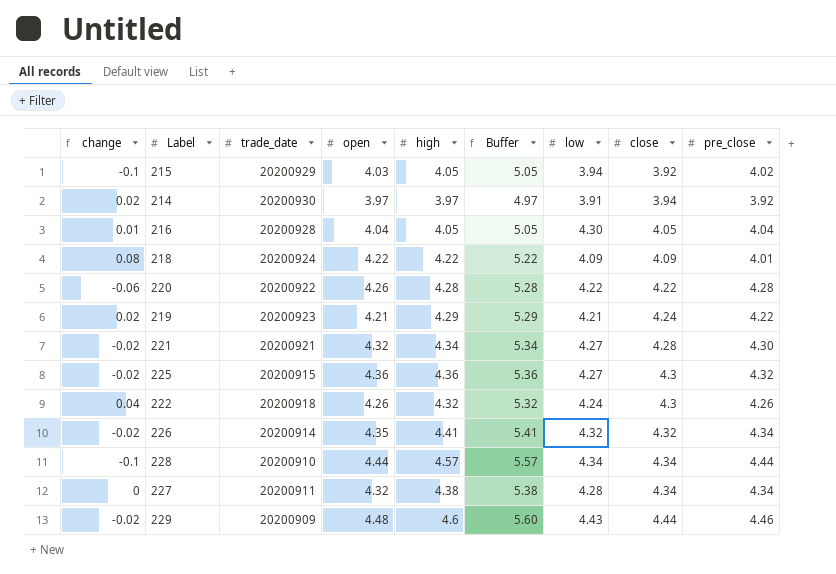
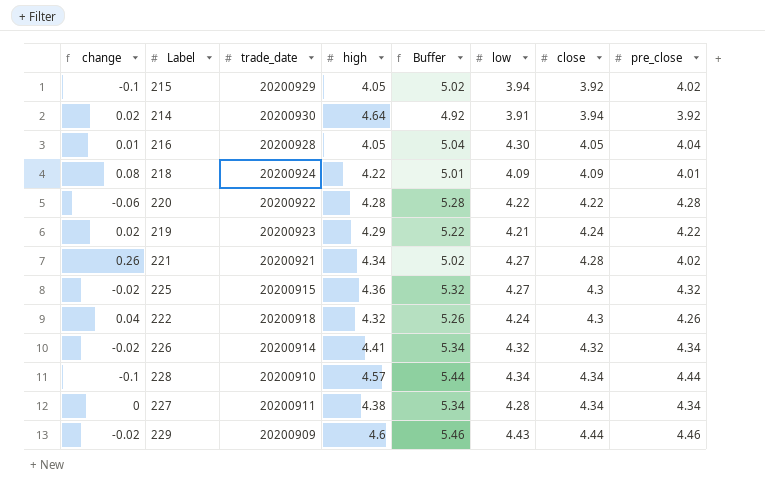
column open | position: 4 -> none
column Buffer | formula: [high] + 1 -> [pre_close] + 1
214 | high: 3.97 -> 4.64
221 | change: -0.02 -> 0.26
221 | pre_close: 4.30 -> 4.02

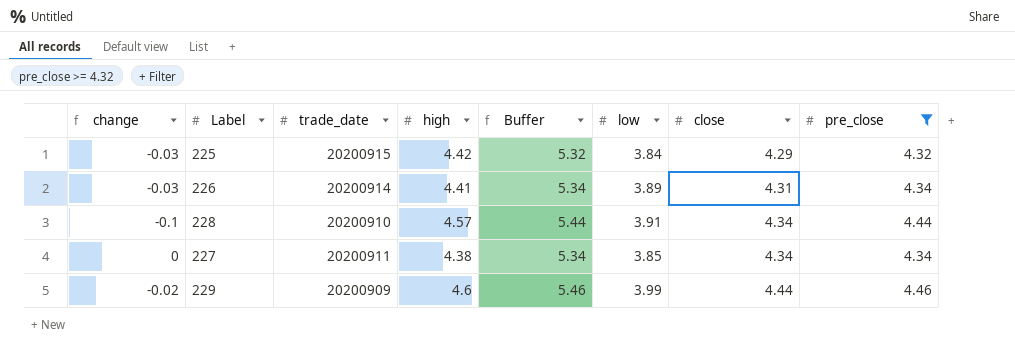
filter: none -> pre_close >= 4.32
225 | change: -0.02 -> -0.03
225 | high: 4.36 -> 4.42
225 | low: 4.27 -> 3.84
225 | close: 4.3 -> 4.29
226 | change: -0.02 -> -0.03
226 | low: 4.32 -> 3.89
226 | close: 4.32 -> 4.31
228 | low: 4.34 -> 3.91
227 | low: 4.28 -> 3.85
229 | low: 4.43 -> 3.99

